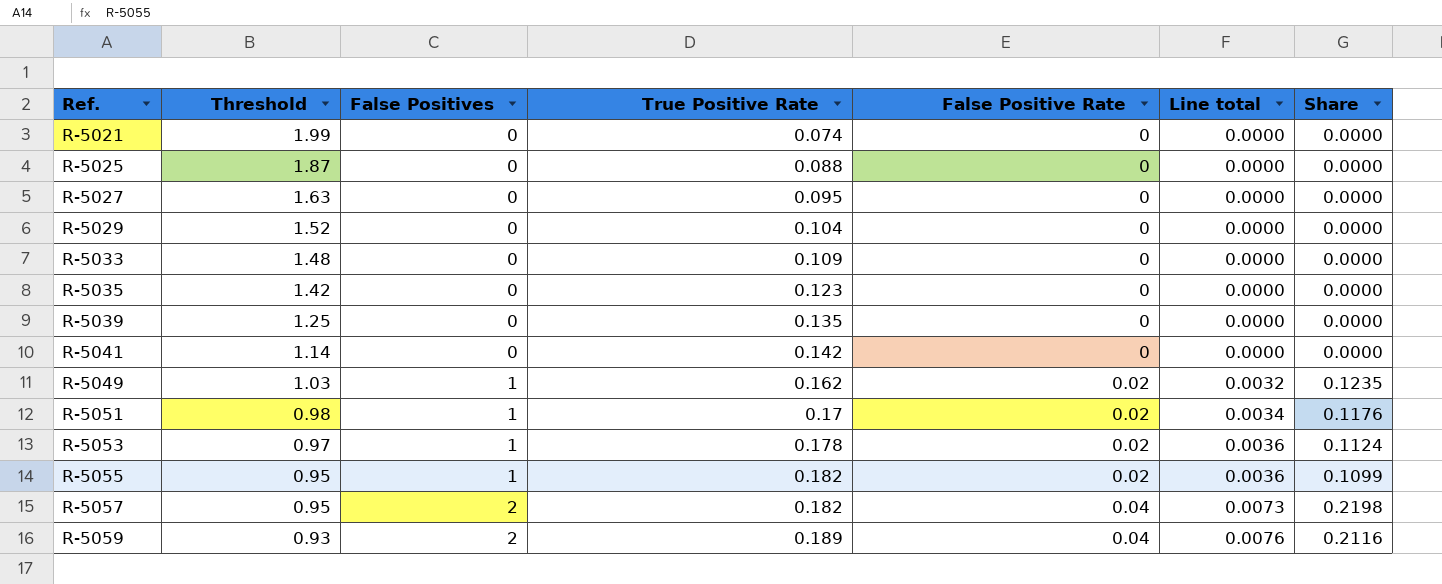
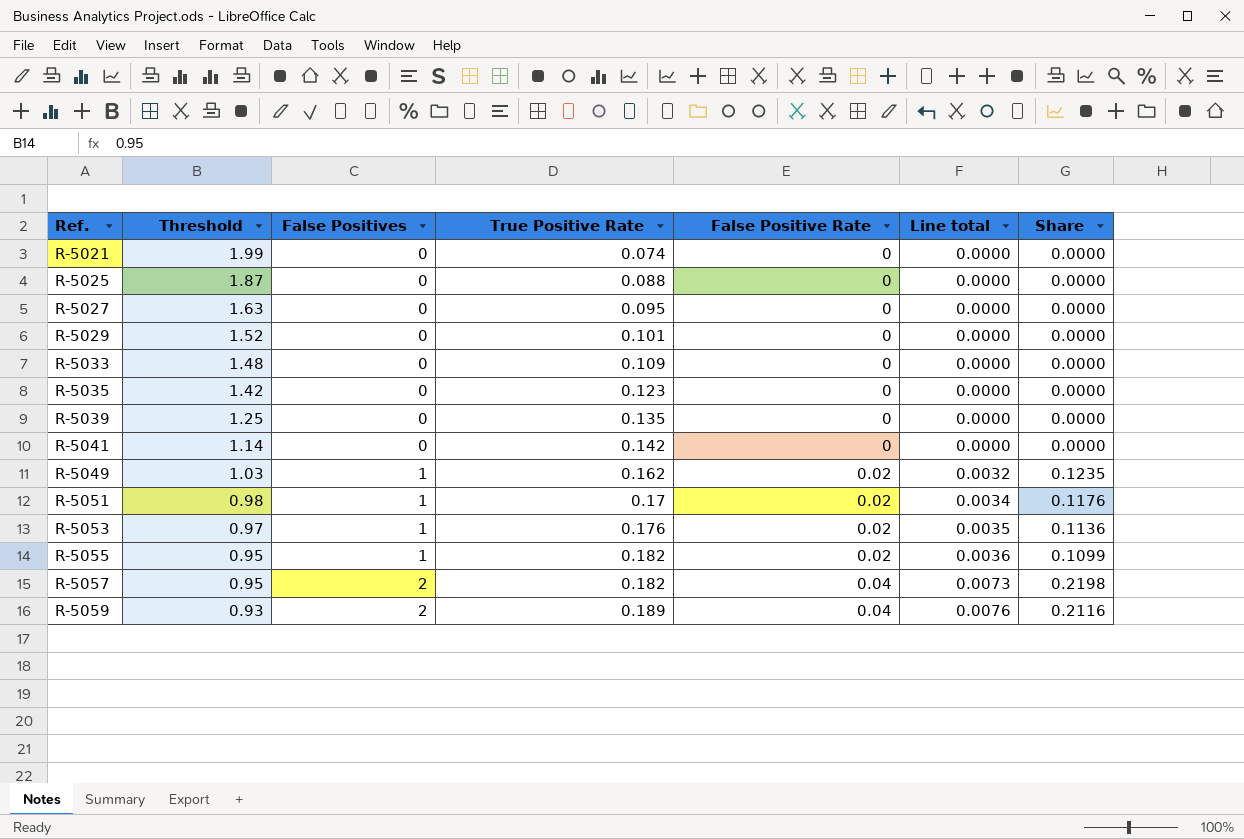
R-5029 | True Positive Rate: 0.104 -> 0.101
R-5053 | True Positive Rate: 0.178 -> 0.176
R-5053 | Line total: 0.0036 -> 0.0035
R-5053 | Share: 0.1124 -> 0.1136

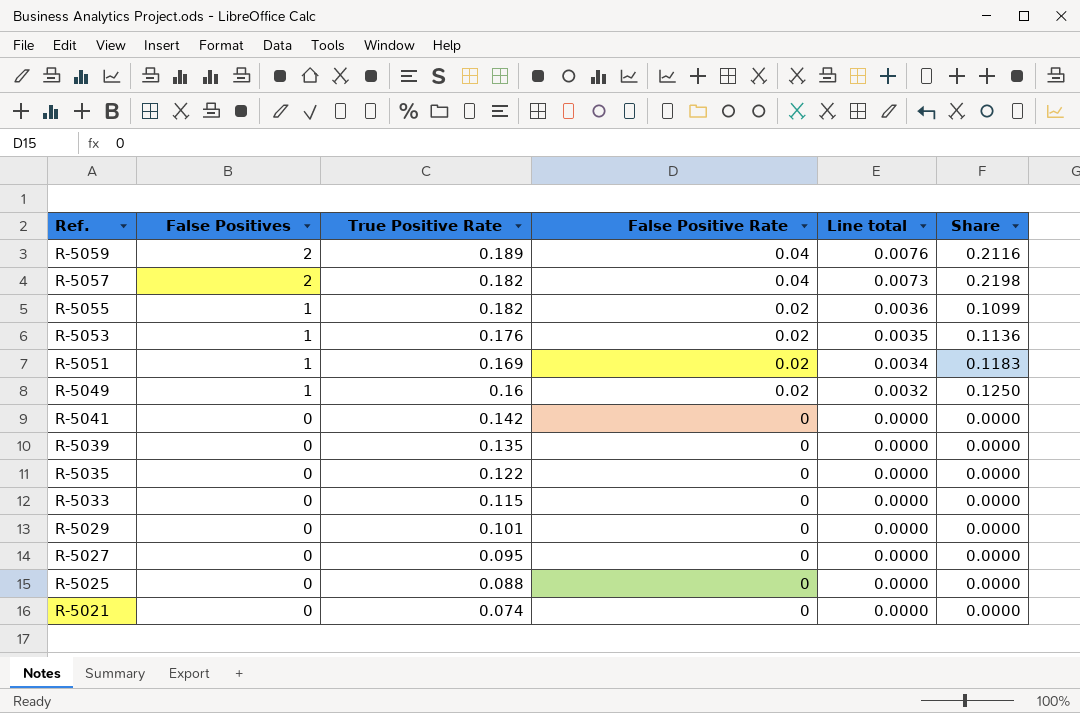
row order: Ref. ascending -> Ref. descending
column Threshold | position: 2 -> none
R-5051 | True Positive Rate: 0.17 -> 0.169
R-5051 | Share: 0.1176 -> 0.1183
R-5049 | True Positive Rate: 0.162 -> 0.16
R-5049 | Share: 0.1235 -> 0.1250
R-5035 | True Positive Rate: 0.123 -> 0.122
R-5033 | True Positive Rate: 0.109 -> 0.115

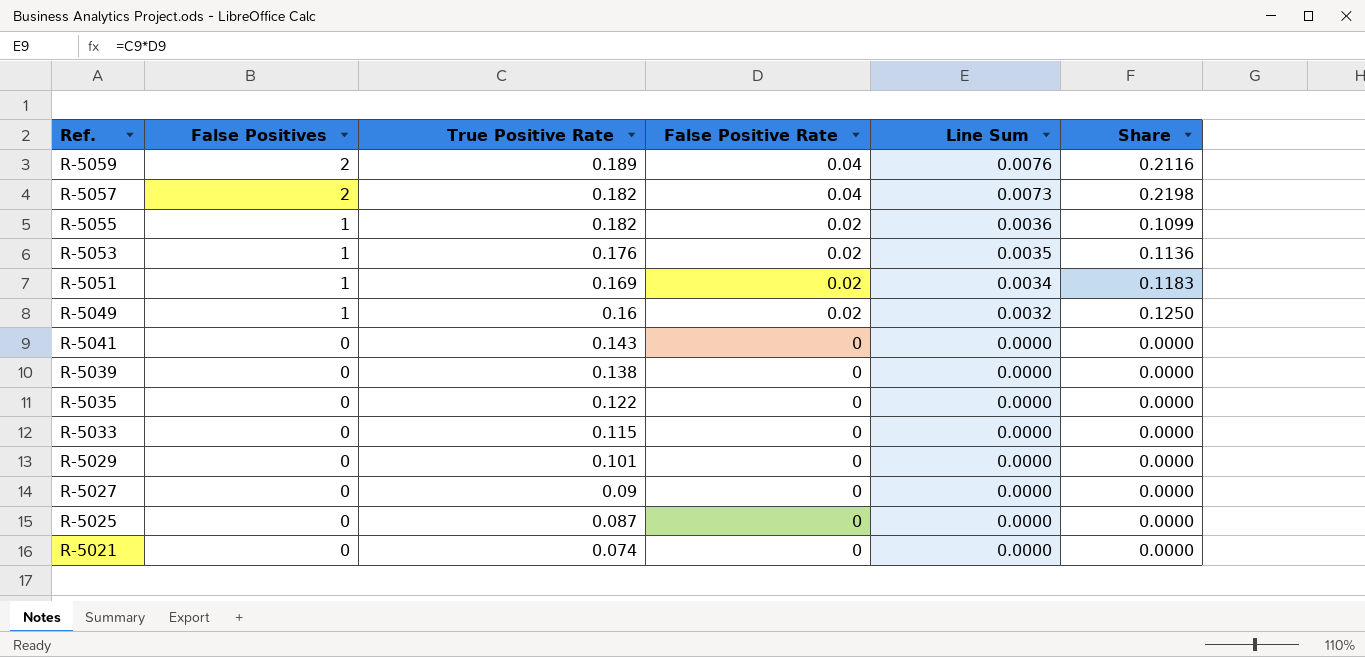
column name: Line total -> Line Sum
R-5041 | True Positive Rate: 0.142 -> 0.143
R-5039 | True Positive Rate: 0.135 -> 0.138
R-5027 | True Positive Rate: 0.095 -> 0.09
R-5025 | True Positive Rate: 0.088 -> 0.087

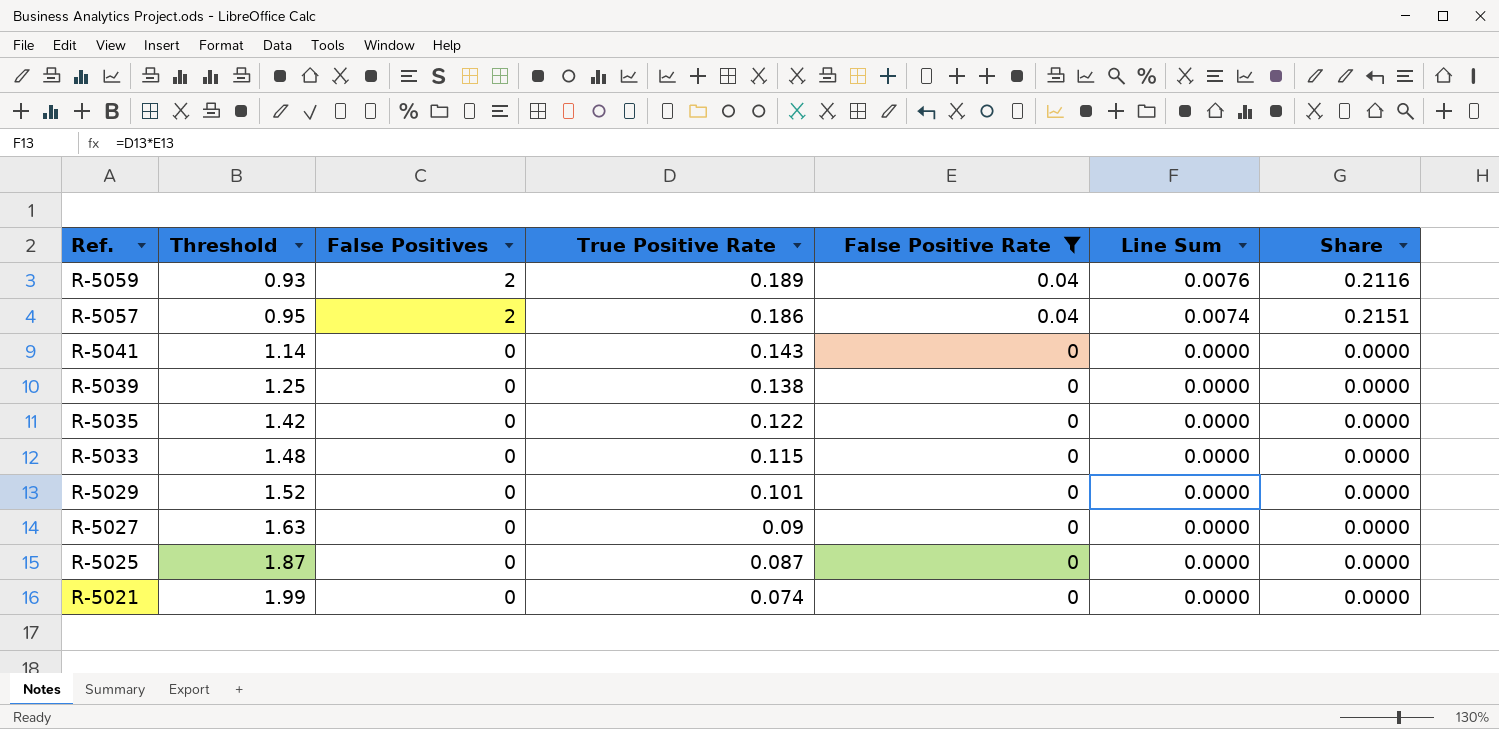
filter: none -> False Positive Rate != 0.02
column Threshold | position: none -> 2
R-5057 | True Positive Rate: 0.182 -> 0.186
R-5057 | Line Sum: 0.0073 -> 0.0074
R-5057 | Share: 0.2198 -> 0.2151

